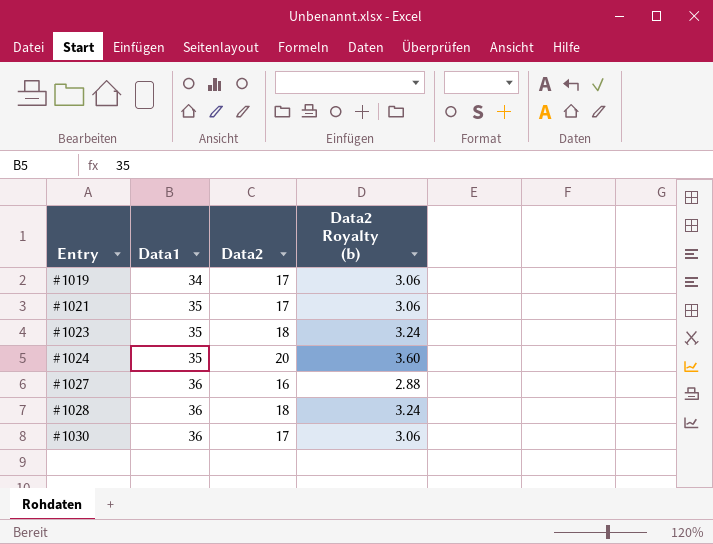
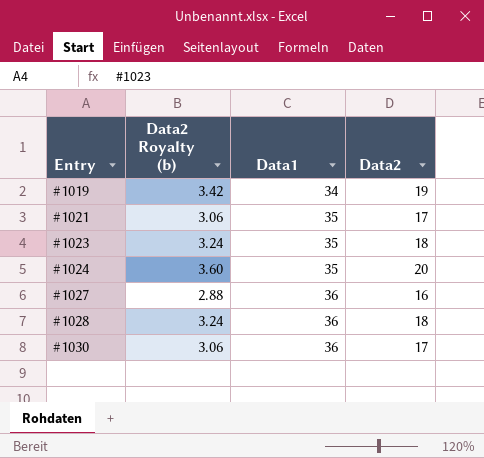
column Data2 Royalty (b) | position: 4 -> 2
#1019 | Data2 Royalty (b): 3.06 -> 3.42
#1019 | Data2: 17 -> 19

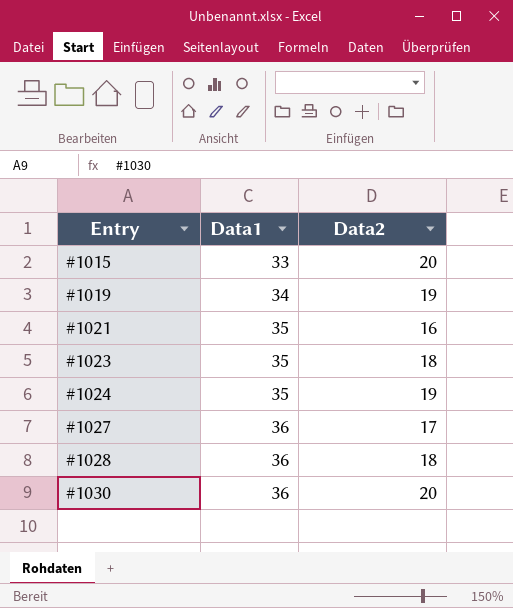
column Data2 Royalty (b) | formula: [Data2] * 0.18 -> none
row #1015: none -> 33 | 20
#1021 | Data2: 17 -> 16
#1024 | Data2: 20 -> 19
#1027 | Data2: 16 -> 17
#1030 | Data2: 17 -> 20

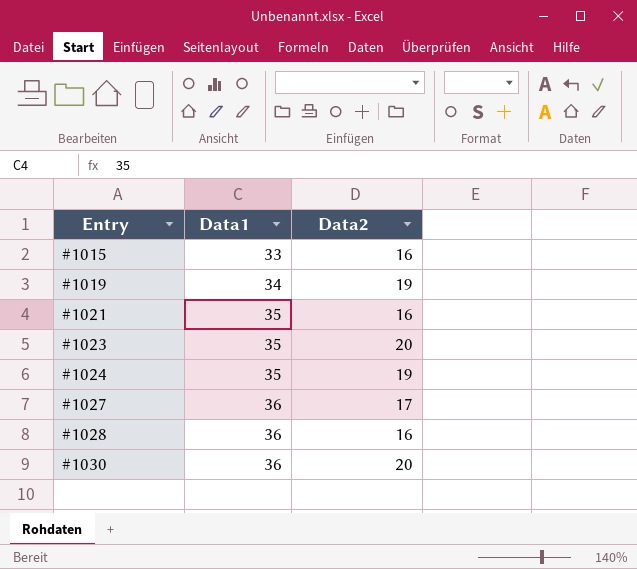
#1015 | Data2: 20 -> 16
#1023 | Data2: 18 -> 20
#1028 | Data2: 18 -> 16

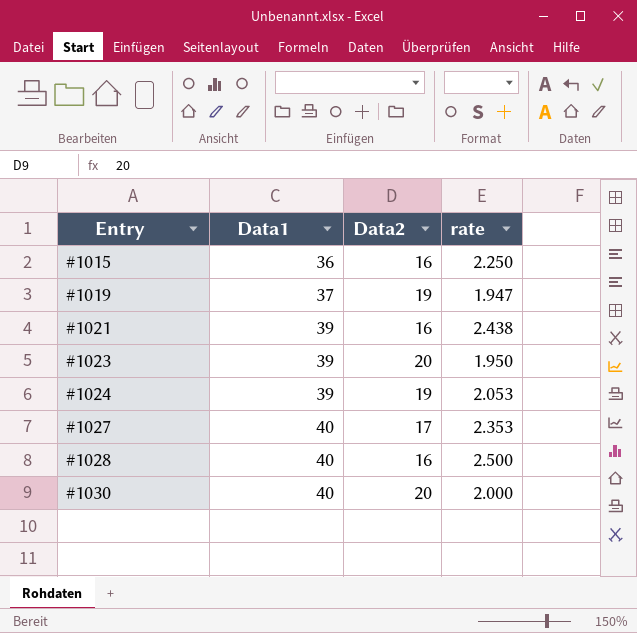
column rate | formula: none -> [Data1] / [Data2]
#1015 | Data1: 33 -> 36
#1019 | Data1: 34 -> 37
#1021 | Data1: 35 -> 39
#1023 | Data1: 35 -> 39
#1024 | Data1: 35 -> 39
#1027 | Data1: 36 -> 40
#1028 | Data1: 36 -> 40
#1030 | Data1: 36 -> 40

